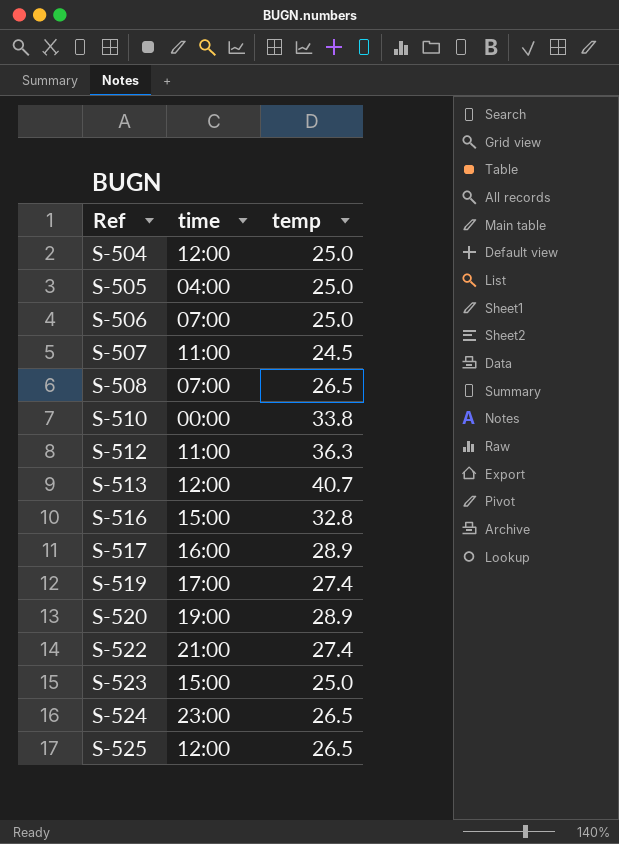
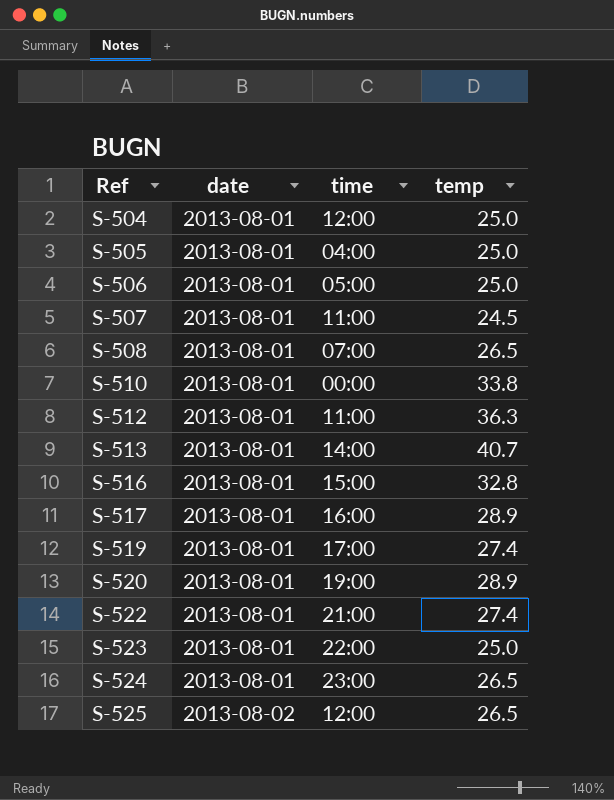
column date | position: none -> 2
S-506 | time: 07:00 -> 05:00
S-513 | time: 12:00 -> 14:00
S-523 | time: 15:00 -> 22:00

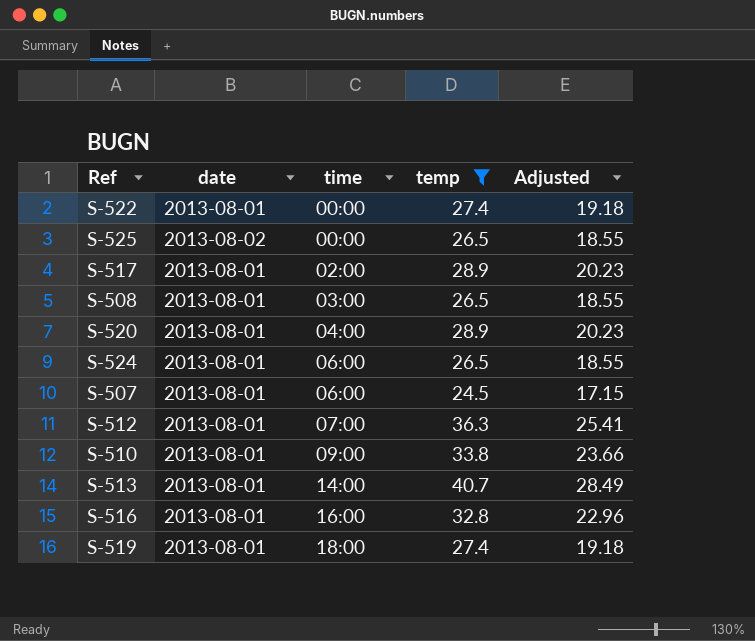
filter: none -> temp != 25.0
row order: Ref ascending -> time ascending
column Adjusted | formula: none -> [temp] * 0.7
S-522 | time: 21:00 -> 00:00
S-525 | time: 12:00 -> 00:00
S-517 | time: 16:00 -> 02:00
S-508 | time: 07:00 -> 03:00
S-520 | time: 19:00 -> 04:00
S-524 | time: 23:00 -> 06:00
S-507 | time: 11:00 -> 06:00
S-512 | time: 11:00 -> 07:00
S-510 | time: 00:00 -> 09:00
S-516 | time: 15:00 -> 16:00
S-519 | time: 17:00 -> 18:00

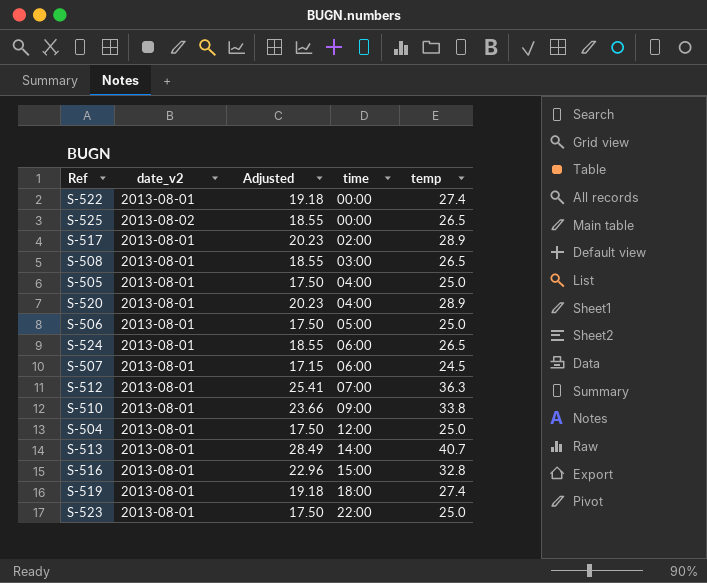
filter: temp != 25.0 -> none
column name: date -> date_v2
column Adjusted | position: 5 -> 3
S-516 | time: 16:00 -> 15:00

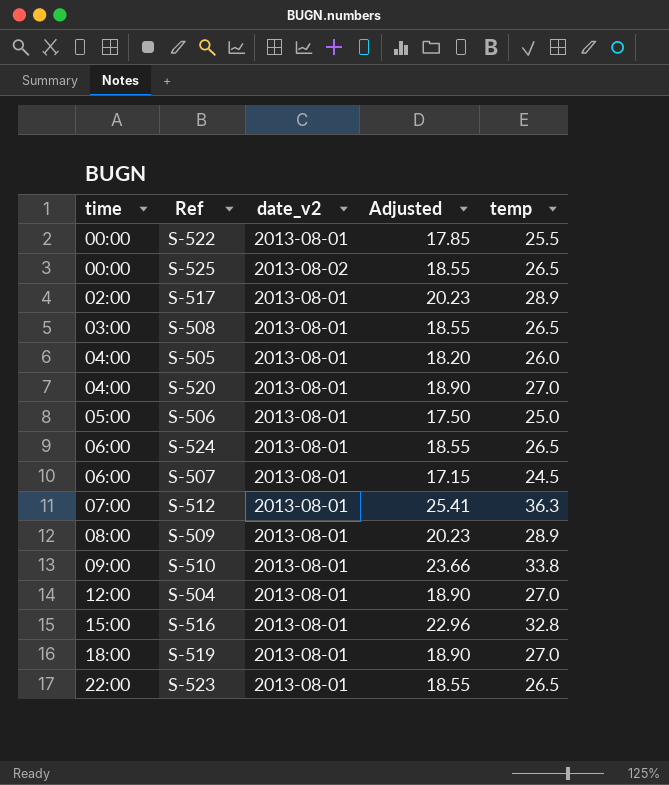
column time | position: 4 -> 1
row S-513: 2013-08-01 | 28.49 | 14:00 | 40.7 -> none
S-522 | Adjusted: 19.18 -> 17.85
S-522 | temp: 27.4 -> 25.5
S-505 | Adjusted: 17.50 -> 18.20
S-505 | temp: 25.0 -> 26.0
S-520 | Adjusted: 20.23 -> 18.90
S-520 | temp: 28.9 -> 27.0
row S-509: none -> 08:00 | 2013-08-01 | 20.23 | 28.9
S-504 | Adjusted: 17.50 -> 18.90
S-504 | temp: 25.0 -> 27.0
S-519 | Adjusted: 19.18 -> 18.90
S-519 | temp: 27.4 -> 27.0
S-523 | Adjusted: 17.50 -> 18.55
S-523 | temp: 25.0 -> 26.5

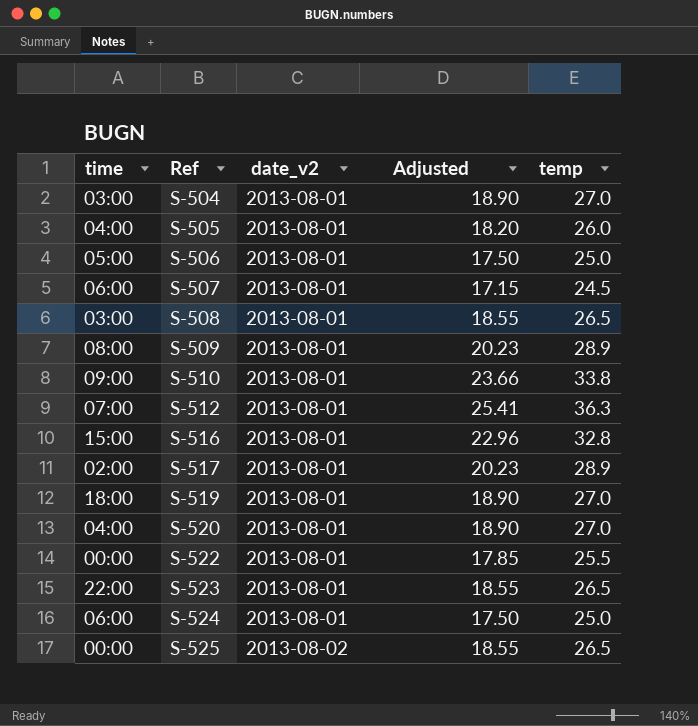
row order: time ascending -> Ref ascending
S-504 | time: 12:00 -> 03:00
S-524 | Adjusted: 18.55 -> 17.50
S-524 | temp: 26.5 -> 25.0

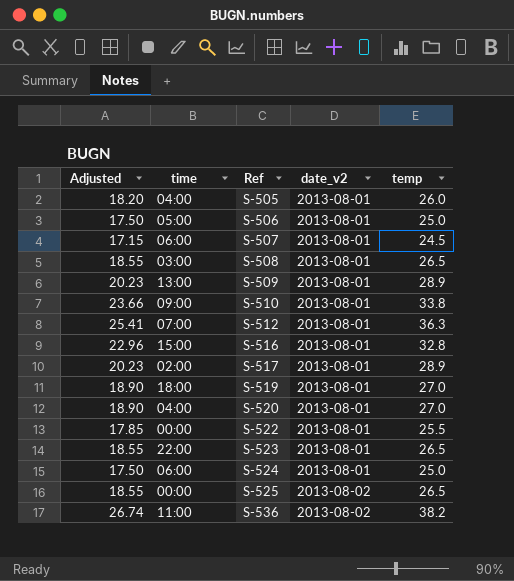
column Adjusted | position: 4 -> 1
row S-504: 03:00 | 2013-08-01 | 18.90 | 27.0 -> none
S-509 | time: 08:00 -> 13:00
row S-536: none -> 26.74 | 11:00 | 2013-08-02 | 38.2

